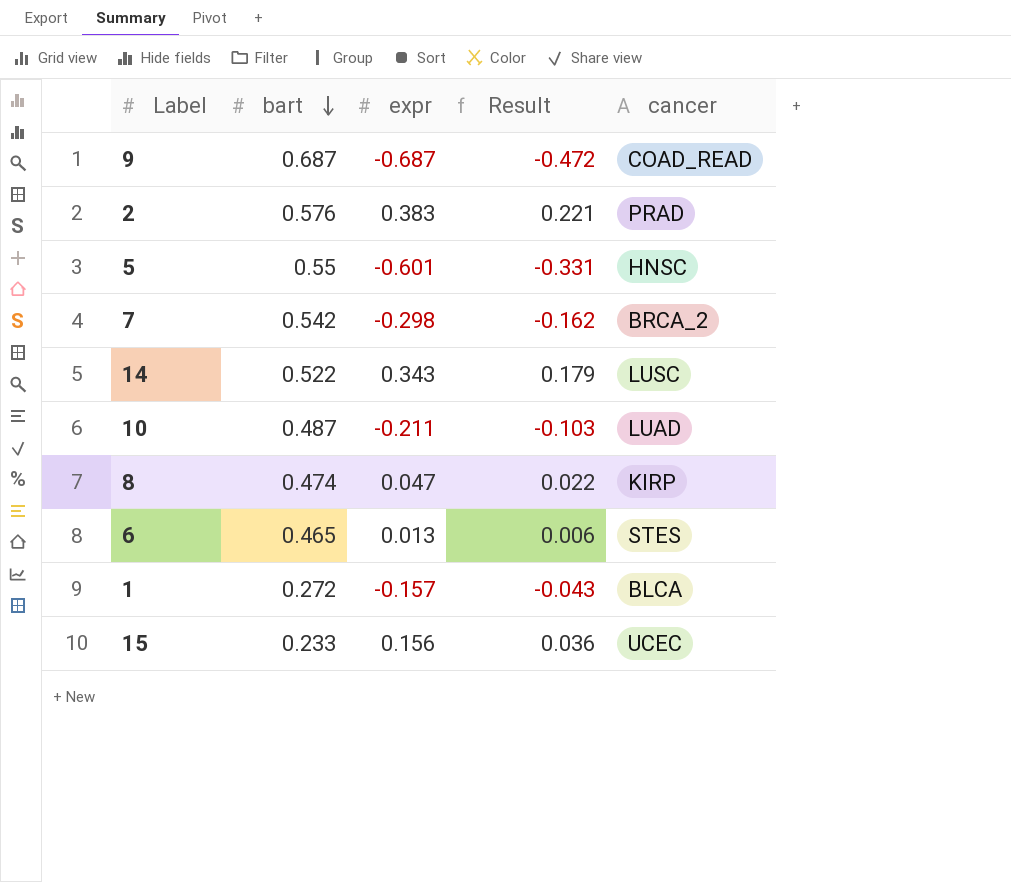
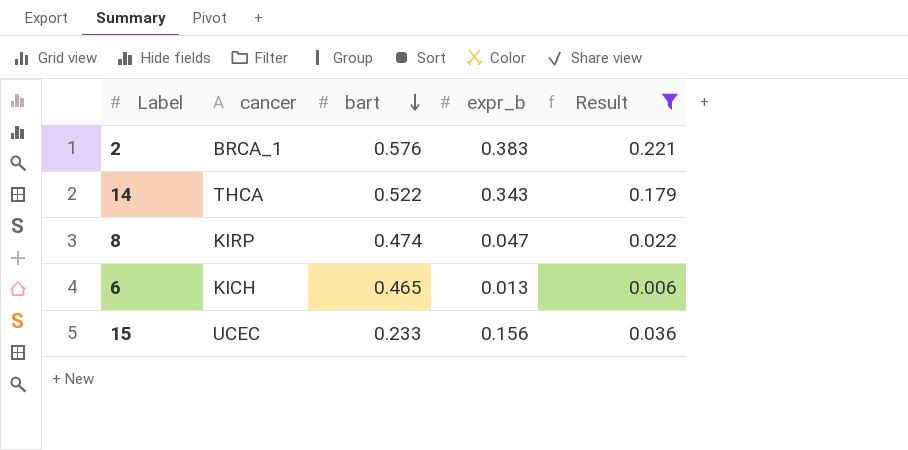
filter: none -> Result >= 0.006
column cancer | position: 5 -> 2
column name: expr -> expr_b
2 | cancer: PRAD -> BRCA_1
14 | cancer: LUSC -> THCA
6 | cancer: STES -> KICH

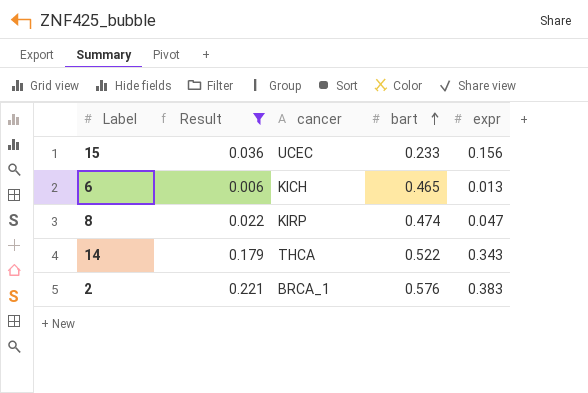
row order: bart descending -> bart ascending
column Result | position: 5 -> 2
column name: expr_b -> expr

